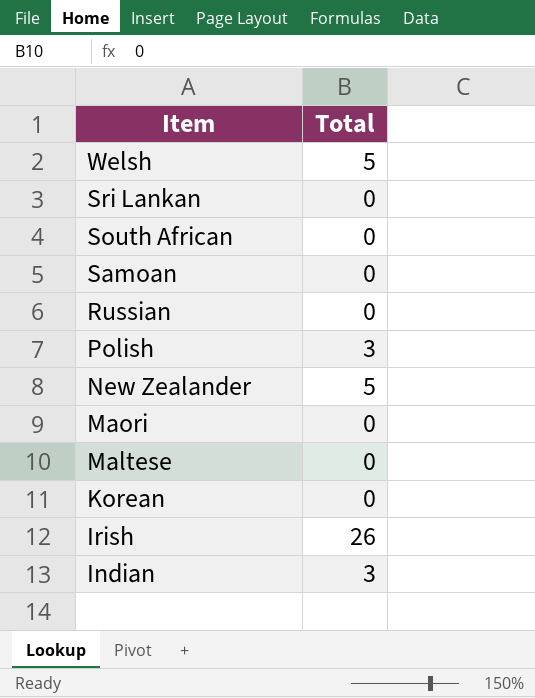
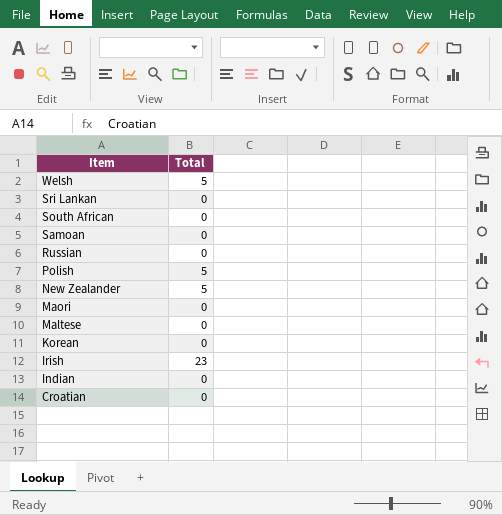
Polish | Total: 3 -> 5
Irish | Total: 26 -> 23
Indian | Total: 3 -> 0
row Croatian: none -> 0

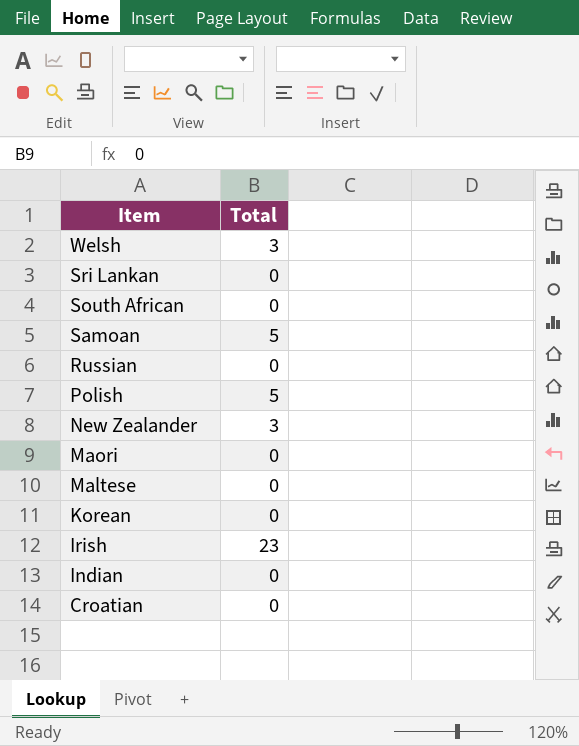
Welsh | Total: 5 -> 3
Samoan | Total: 0 -> 5
New Zealander | Total: 5 -> 3

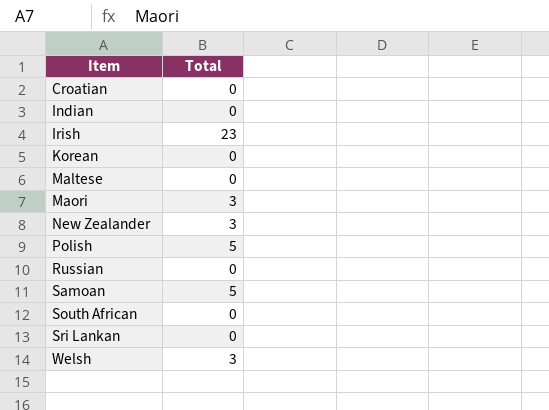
row order: Item descending -> Item ascending
Maori | Total: 0 -> 3

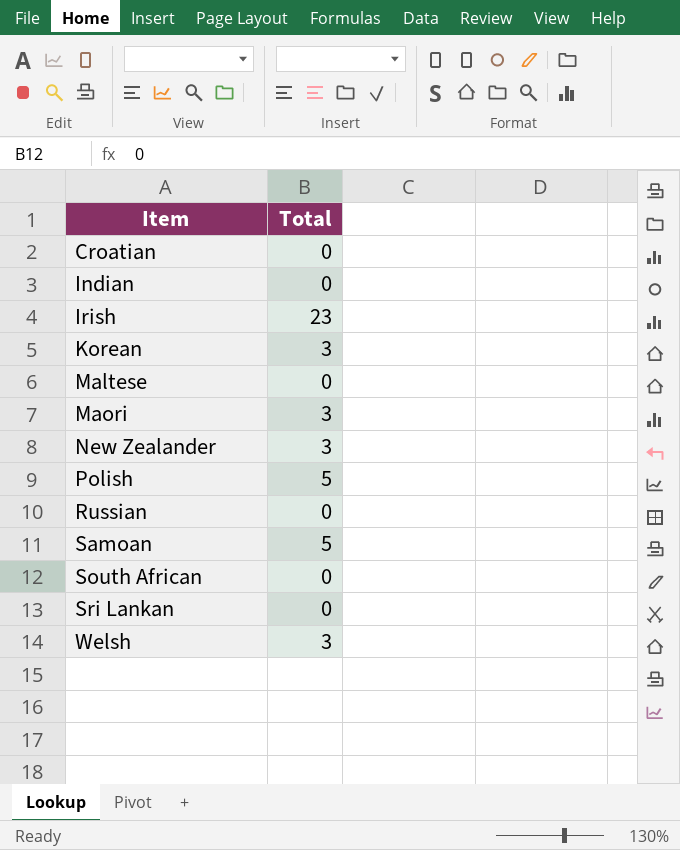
Korean | Total: 0 -> 3

